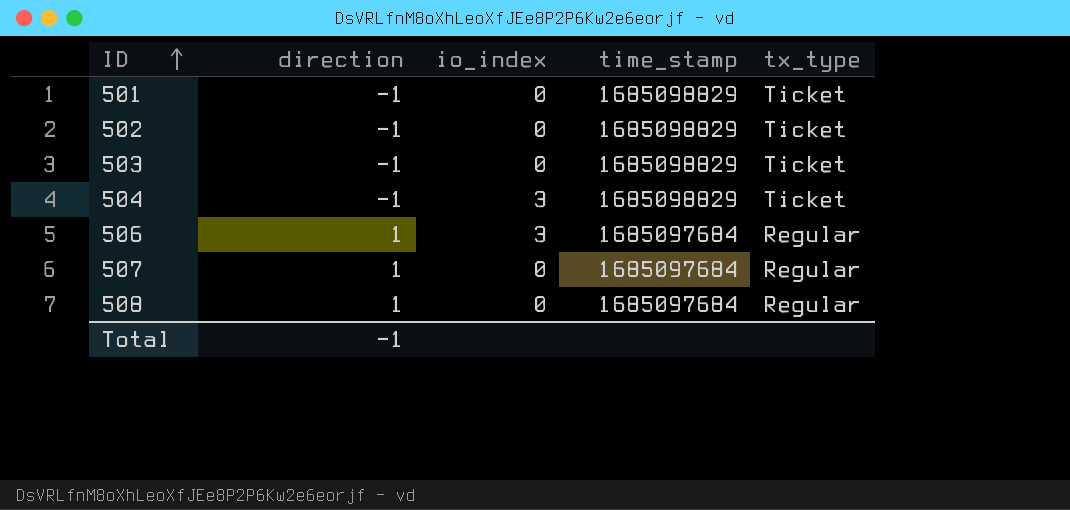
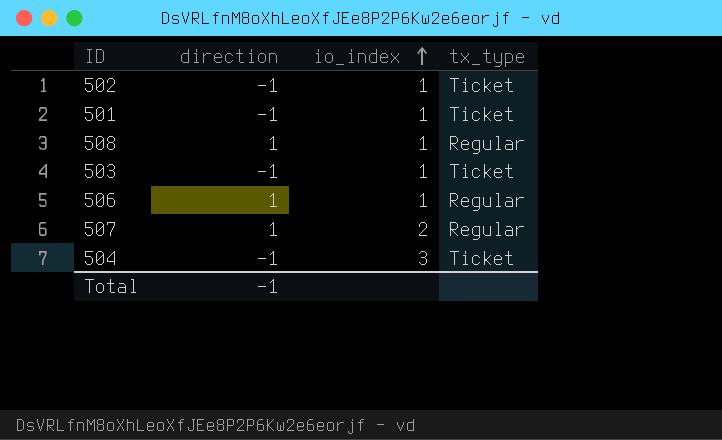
row order: ID ascending -> io_index ascending
column time_stamp | position: 4 -> none
502 | io_index: 0 -> 1
501 | io_index: 0 -> 1
508 | io_index: 0 -> 1
503 | io_index: 0 -> 1
506 | io_index: 3 -> 1
507 | io_index: 0 -> 2

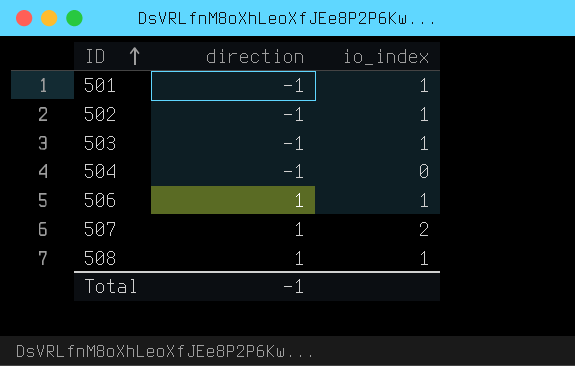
row order: io_index ascending -> ID ascending
column tx_type | position: 4 -> none
504 | io_index: 3 -> 0

